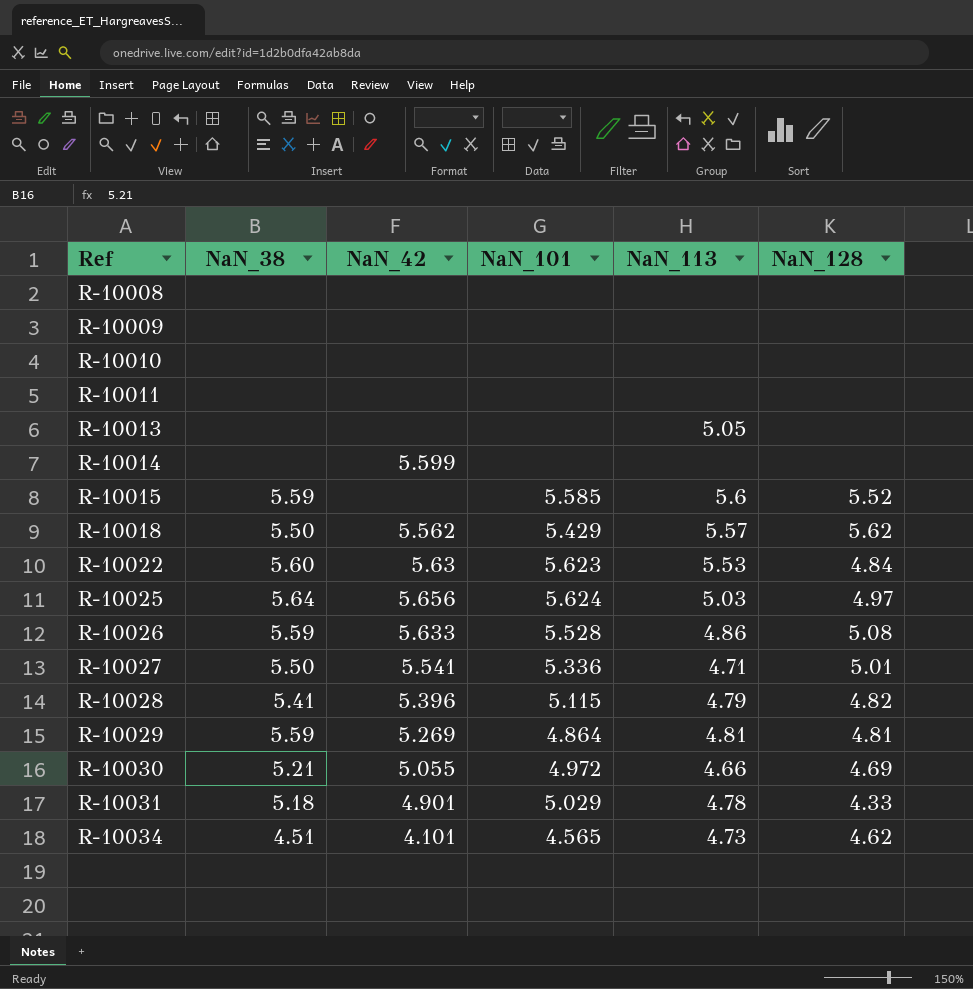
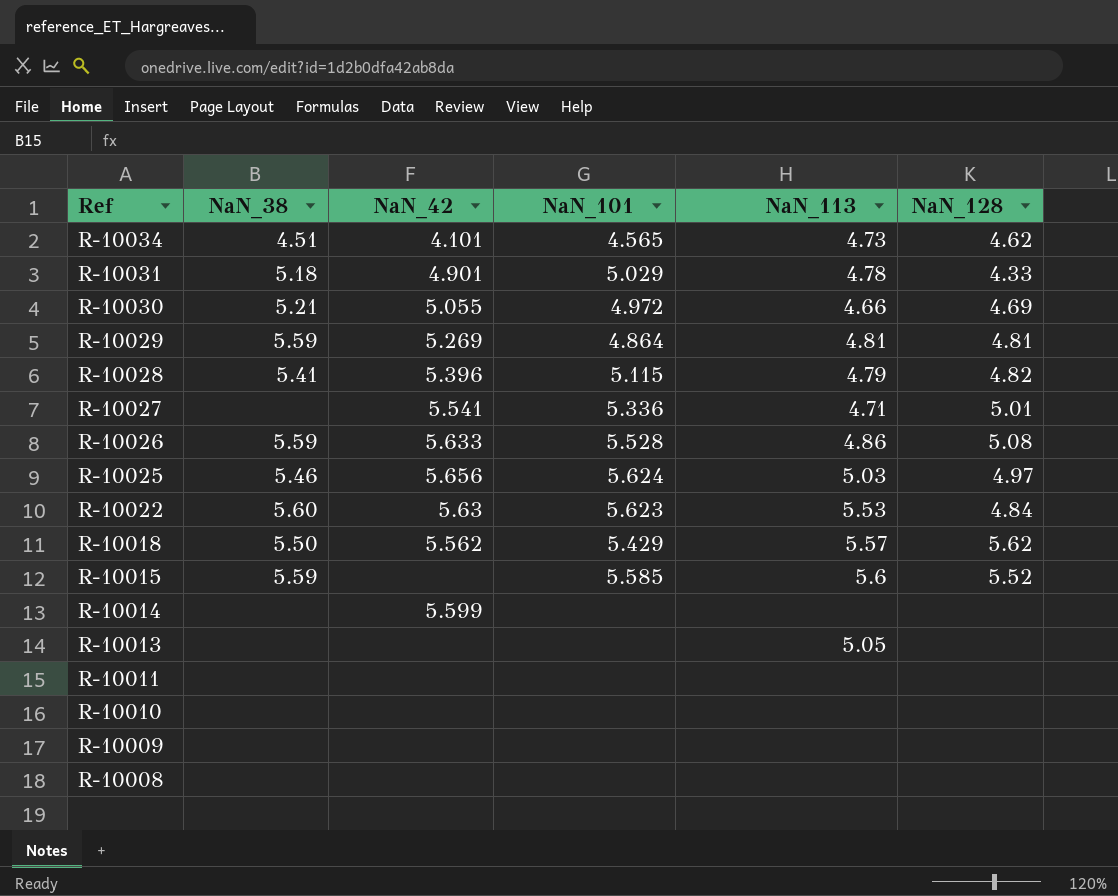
row order: Ref ascending -> Ref descending
R-10027 | NaN_38: 5.50 -> none
R-10025 | NaN_38: 5.64 -> 5.46

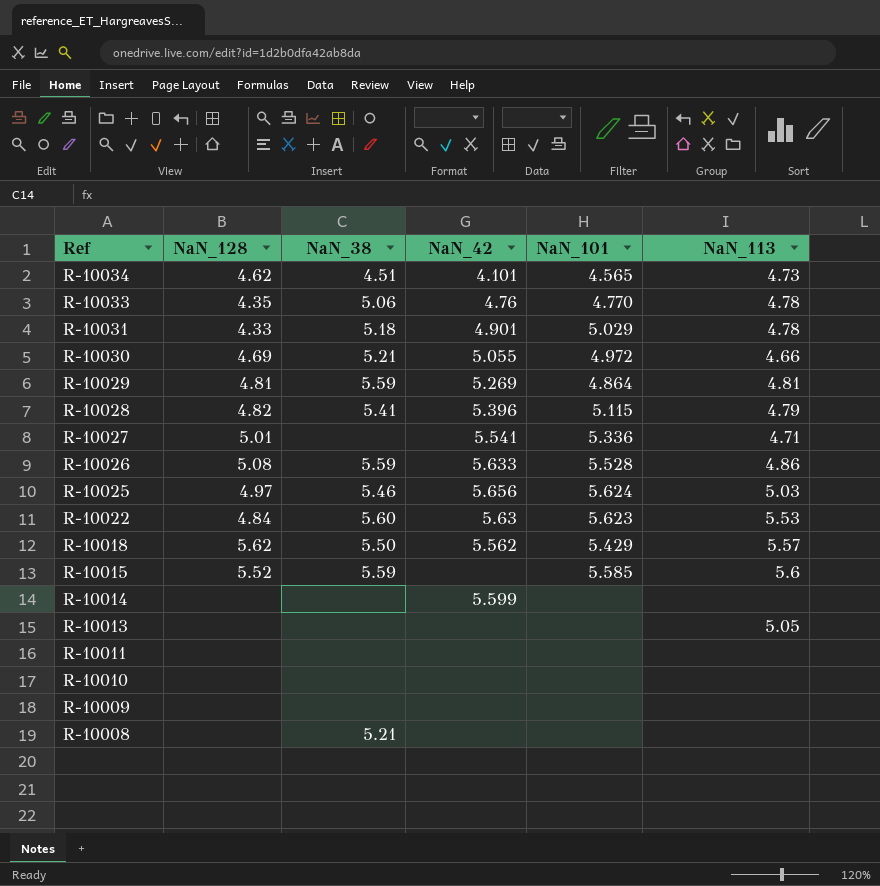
column NaN_128 | position: 6 -> 2
row R-10033: none -> 4.35 | 5.06 | 4.76 | 4.770 | 4.78
R-10008 | NaN_38: none -> 5.21

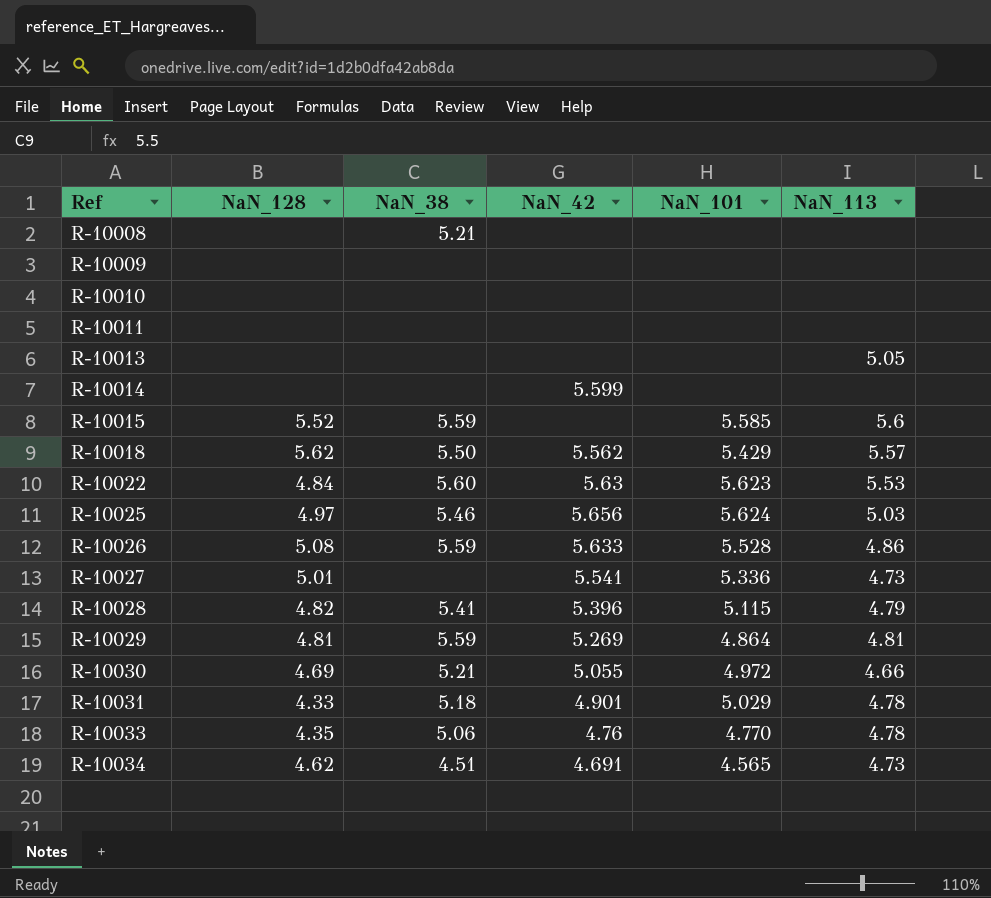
row order: Ref descending -> Ref ascending
R-10027 | NaN_113: 4.71 -> 4.73
R-10034 | NaN_42: 4.101 -> 4.691

